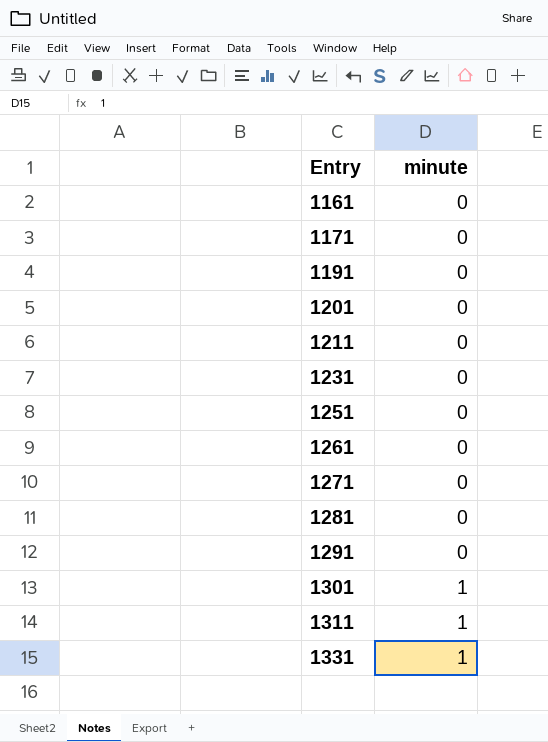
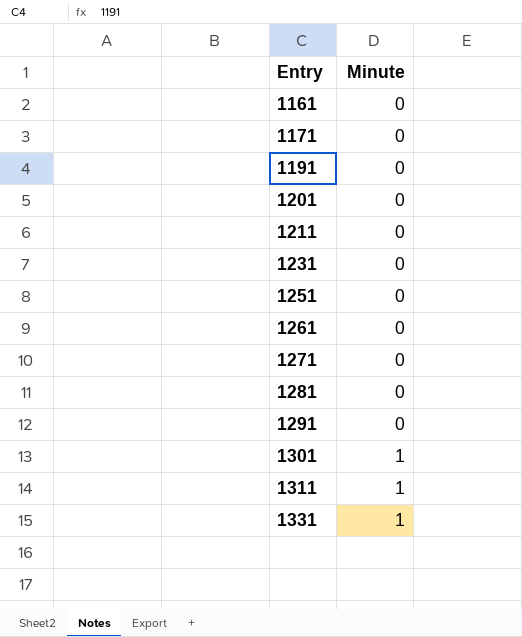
column name: minute -> Minute

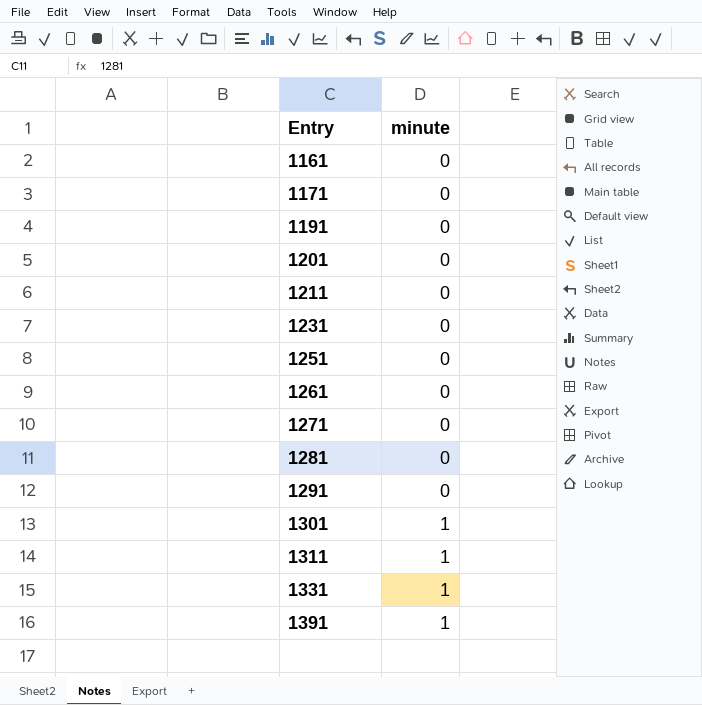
column name: Minute -> minute
row 1391: none -> 1

